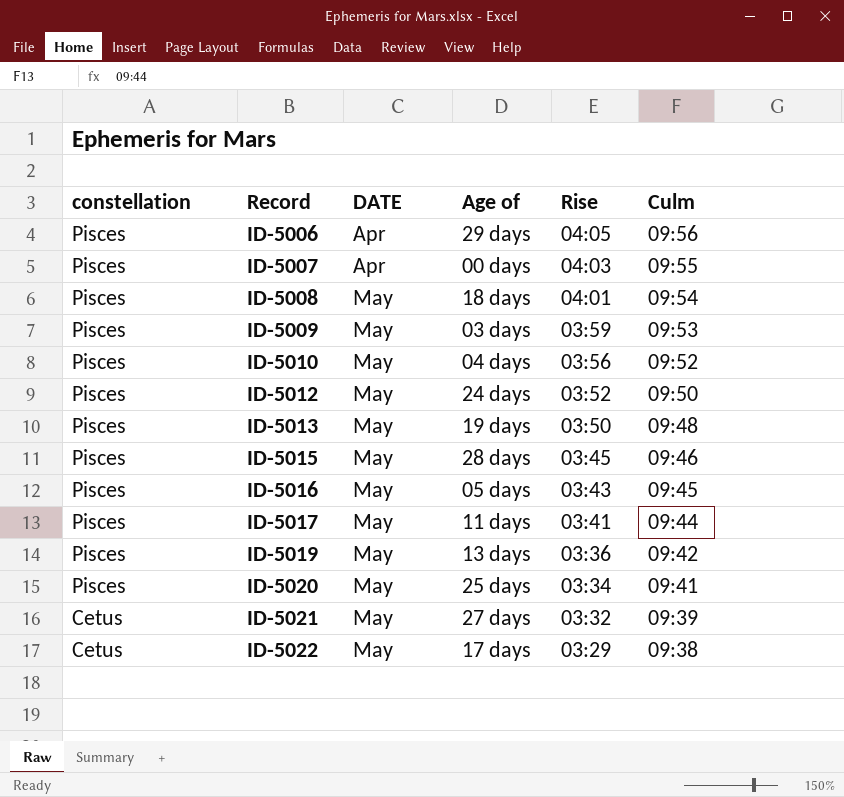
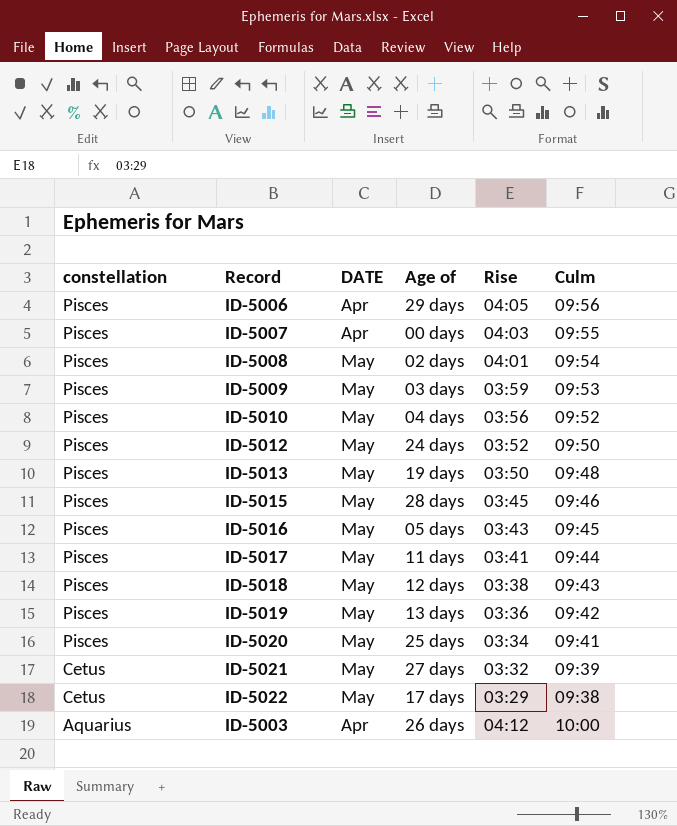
ID-5008 | Age of: 18 days -> 02 days
row ID-5018: none -> Pisces | May | 12 days | 03:38 | 09:43
row ID-5003: none -> Aquarius | Apr | 26 days | 04:12 | 10:00

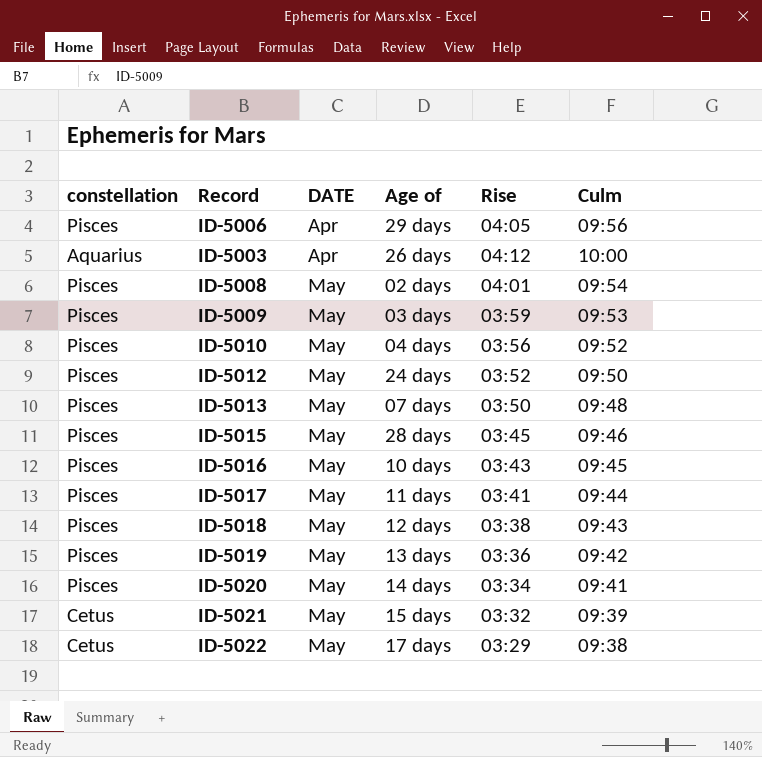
row order: constellation descending -> DATE ascending
row ID-5007: Pisces | Apr | 00 days | 04:03 | 09:55 -> none
ID-5013 | Age of: 19 days -> 07 days
ID-5016 | Age of: 05 days -> 10 days
ID-5020 | Age of: 25 days -> 14 days
ID-5021 | Age of: 27 days -> 15 days

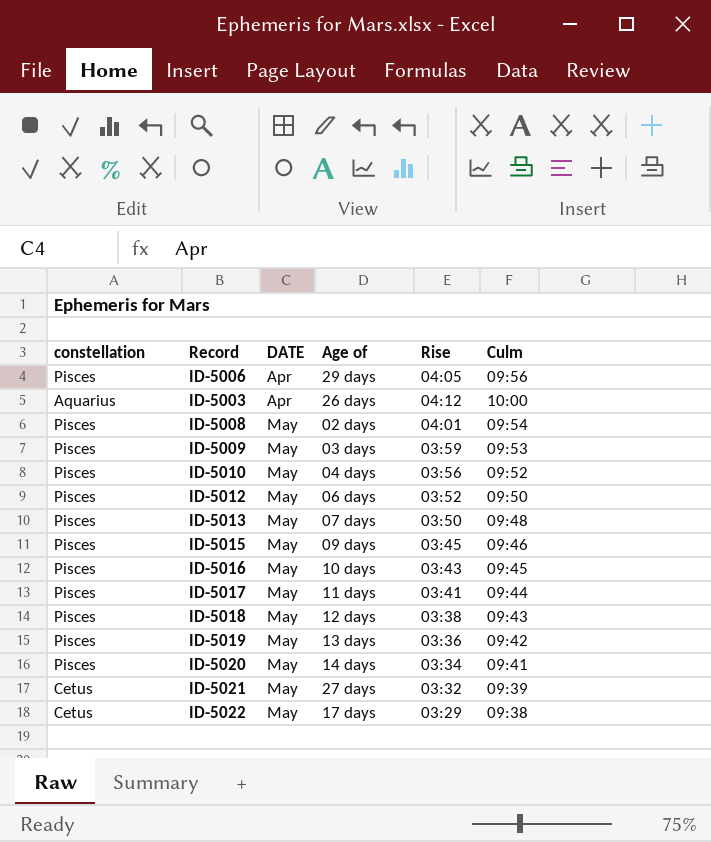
ID-5012 | Age of: 24 days -> 06 days
ID-5015 | Age of: 28 days -> 09 days
ID-5021 | Age of: 15 days -> 27 days

